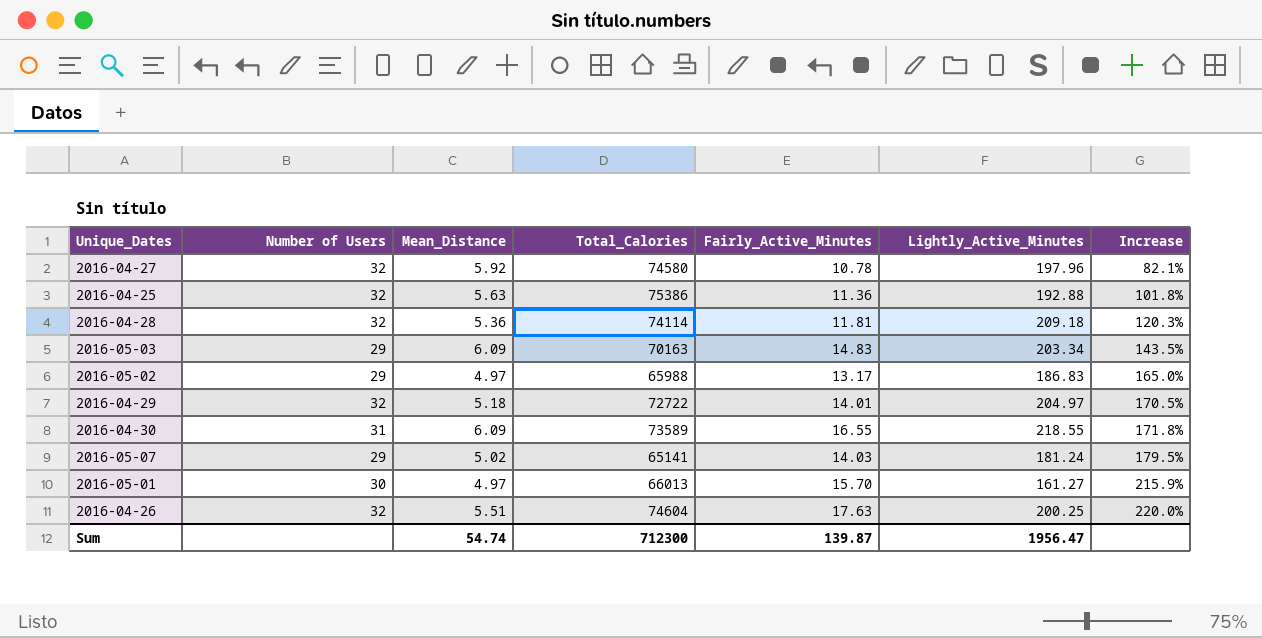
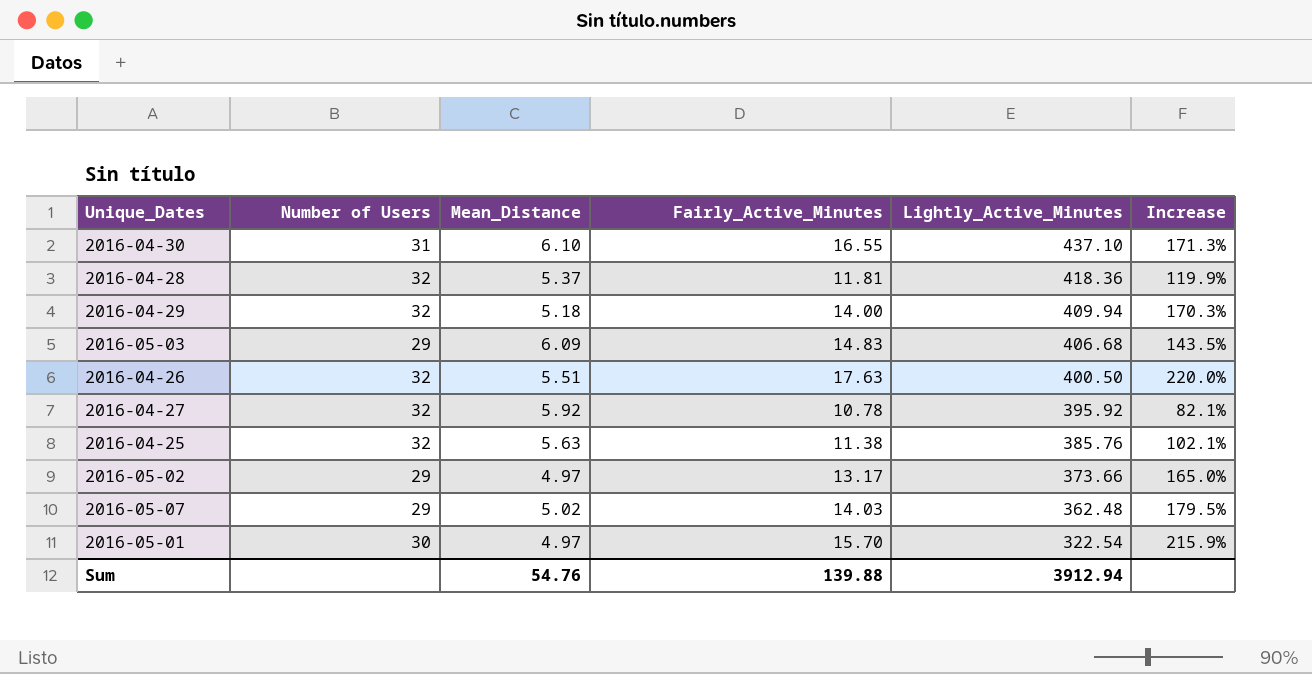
row order: Increase ascending -> Lightly_Active_Minutes descending
column Total_Calories | position: 4 -> none
2016-04-30 | Mean_Distance: 6.09 -> 6.10
2016-04-30 | Lightly_Active_Minutes: 218.55 -> 437.10
2016-04-30 | Increase: 171.8% -> 171.3%
2016-04-28 | Mean_Distance: 5.36 -> 5.37
2016-04-28 | Lightly_Active_Minutes: 209.18 -> 418.36
2016-04-28 | Increase: 120.3% -> 119.9%
2016-04-29 | Fairly_Active_Minutes: 14.01 -> 14.00
2016-04-29 | Lightly_Active_Minutes: 204.97 -> 409.94
2016-04-29 | Increase: 170.5% -> 170.3%
2016-05-03 | Lightly_Active_Minutes: 203.34 -> 406.68
2016-04-26 | Lightly_Active_Minutes: 200.25 -> 400.50
2016-04-27 | Lightly_Active_Minutes: 197.96 -> 395.92
2016-04-25 | Fairly_Active_Minutes: 11.36 -> 11.38
2016-04-25 | Lightly_Active_Minutes: 192.88 -> 385.76
2016-04-25 | Increase: 101.8% -> 102.1%
2016-05-02 | Lightly_Active_Minutes: 186.83 -> 373.66
2016-05-07 | Lightly_Active_Minutes: 181.24 -> 362.48
2016-05-01 | Lightly_Active_Minutes: 161.27 -> 322.54
Sum | Mean_Distance: 54.74 -> 54.76
Sum | Fairly_Active_Minutes: 139.87 -> 139.88
Sum | Lightly_Active_Minutes: 1956.47 -> 3912.94

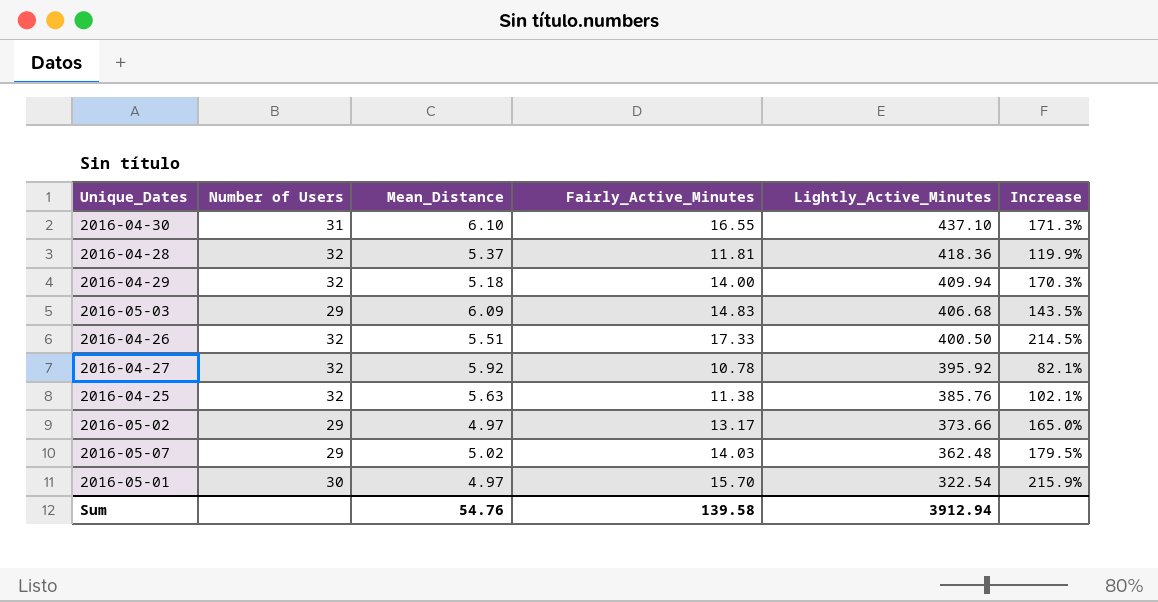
2016-04-26 | Fairly_Active_Minutes: 17.63 -> 17.33
2016-04-26 | Increase: 220.0% -> 214.5%
Sum | Fairly_Active_Minutes: 139.88 -> 139.58

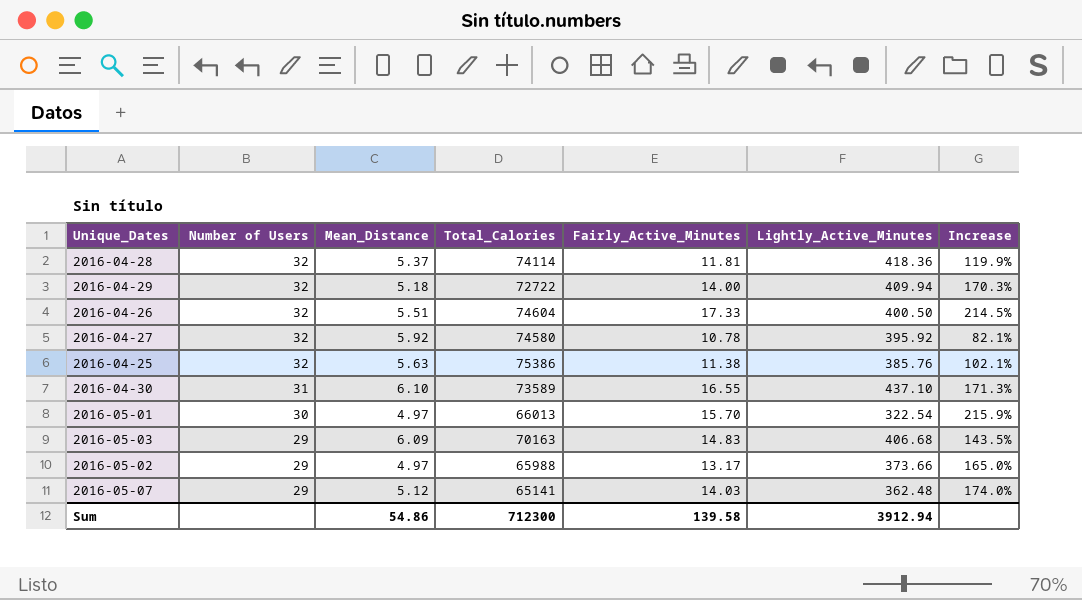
row order: Lightly_Active_Minutes descending -> Number of Users descending
column Total_Calories | position: none -> 4
2016-05-07 | Mean_Distance: 5.02 -> 5.12
2016-05-07 | Increase: 179.5% -> 174.0%
Sum | Mean_Distance: 54.76 -> 54.86

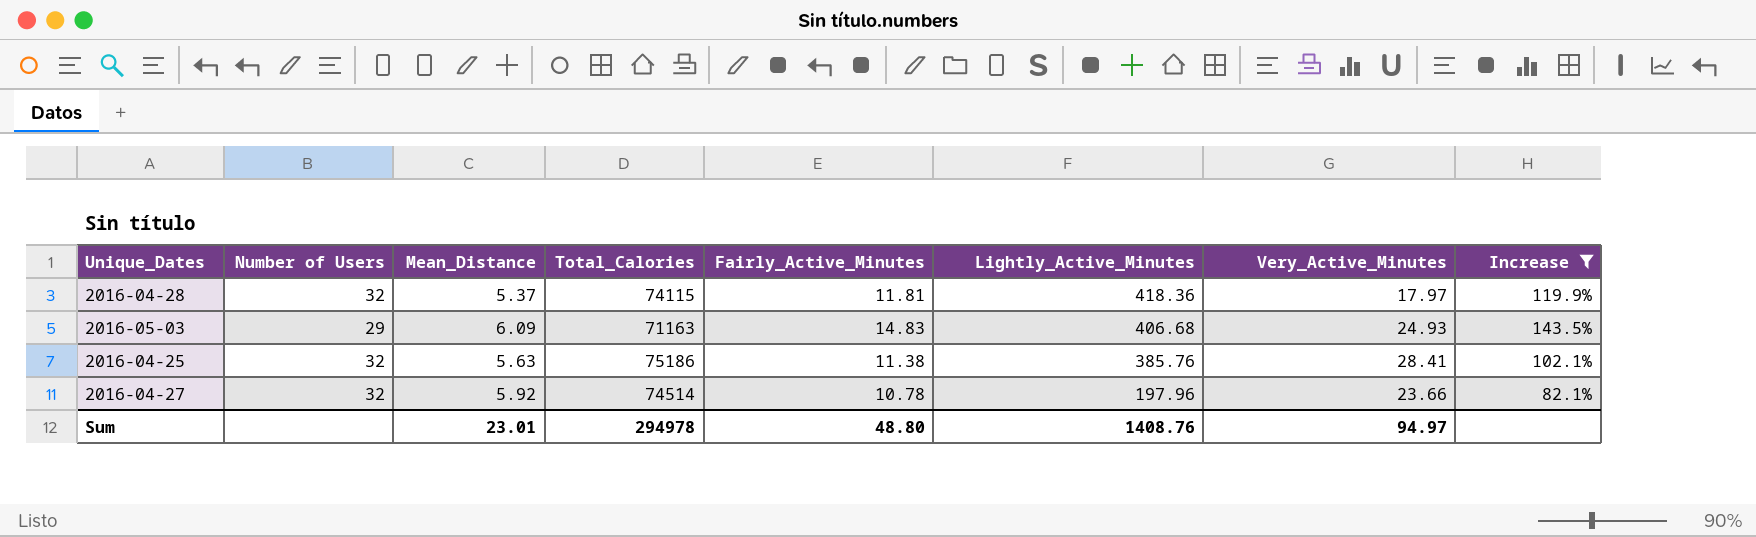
filter: none -> Increase <= 143.5%
row order: Number of Users descending -> Lightly_Active_Minutes descending
column Very_Active_Minutes | position: none -> 7
2016-04-28 | Total_Calories: 74114 -> 74115
2016-05-03 | Total_Calories: 70163 -> 71163
2016-04-25 | Total_Calories: 75386 -> 75186
2016-04-27 | Total_Calories: 74580 -> 74514
2016-04-27 | Lightly_Active_Minutes: 395.92 -> 197.96
Sum | Mean_Distance: 54.86 -> 23.01
Sum | Total_Calories: 712300 -> 294978
Sum | Fairly_Active_Minutes: 139.58 -> 48.80
Sum | Lightly_Active_Minutes: 3912.94 -> 1408.76

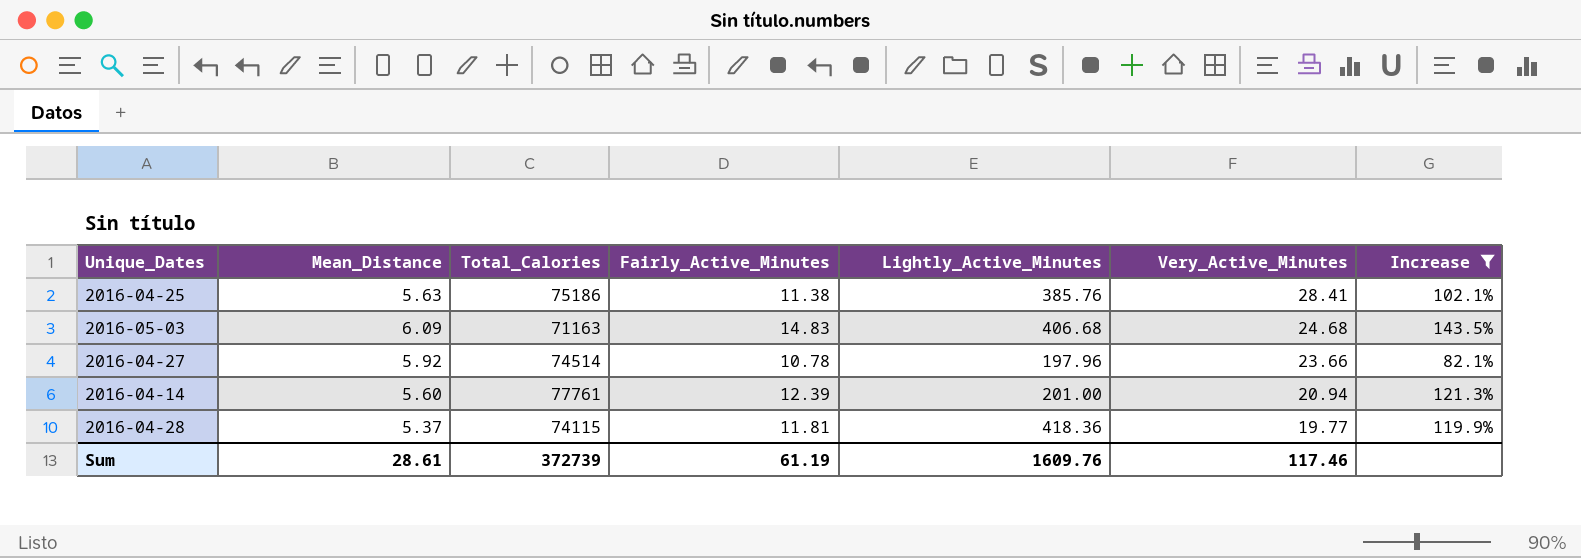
row order: Lightly_Active_Minutes descending -> Very_Active_Minutes descending
column Number of Users | position: 2 -> none
2016-05-03 | Very_Active_Minutes: 24.93 -> 24.68
row 2016-04-14: none -> 5.60 | 77761 | 12.39 | 201.00 | 20.94 | 121.3%
2016-04-28 | Very_Active_Minutes: 17.97 -> 19.77
Sum | Mean_Distance: 23.01 -> 28.61
Sum | Total_Calories: 294978 -> 372739
Sum | Fairly_Active_Minutes: 48.80 -> 61.19
Sum | Lightly_Active_Minutes: 1408.76 -> 1609.76
Sum | Very_Active_Minutes: 94.97 -> 117.46

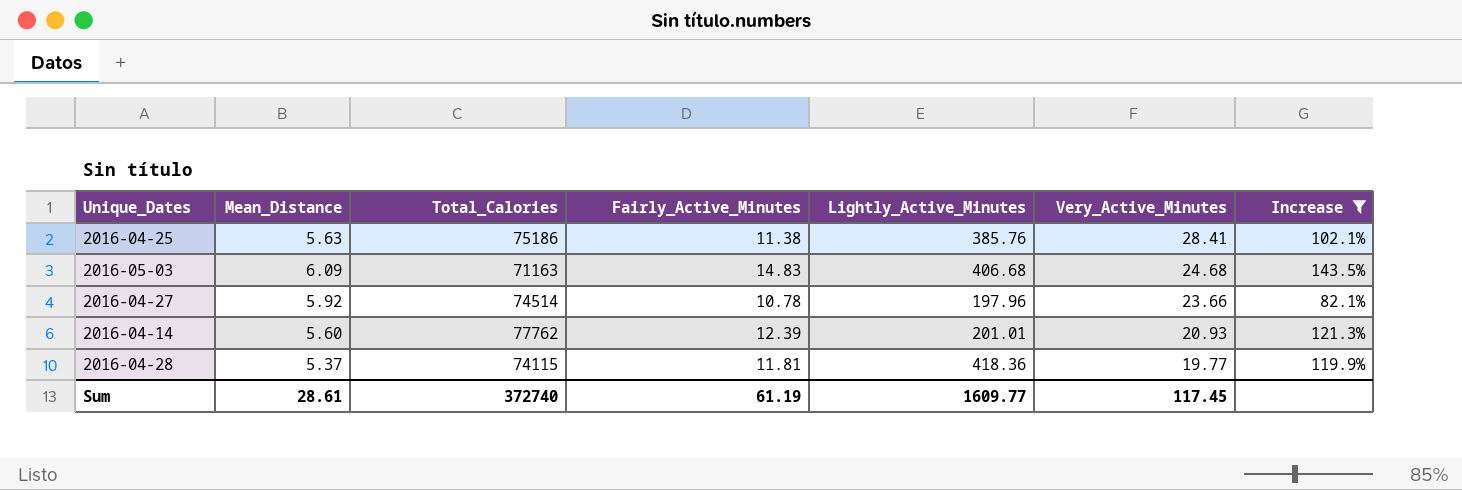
2016-04-14 | Total_Calories: 77761 -> 77762
2016-04-14 | Lightly_Active_Minutes: 201.00 -> 201.01
2016-04-14 | Very_Active_Minutes: 20.94 -> 20.93
Sum | Total_Calories: 372739 -> 372740
Sum | Lightly_Active_Minutes: 1609.76 -> 1609.77
Sum | Very_Active_Minutes: 117.46 -> 117.45

